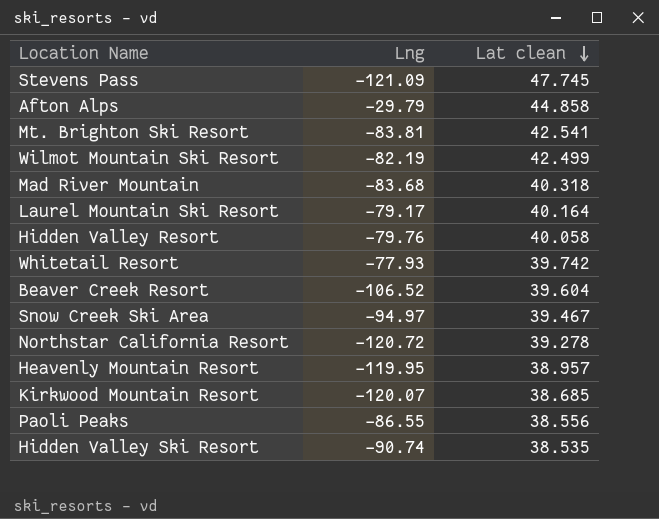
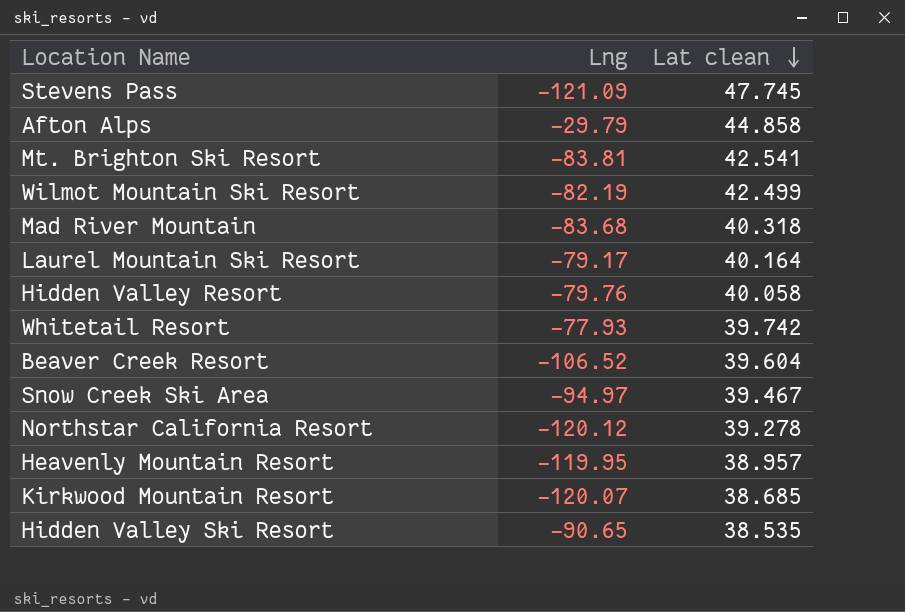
row Paoli Peaks: -86.55 | 38.556 -> none
Northstar California Resort | Lng: -120.72 -> -120.12
Hidden Valley Ski Resort | Lng: -90.74 -> -90.65

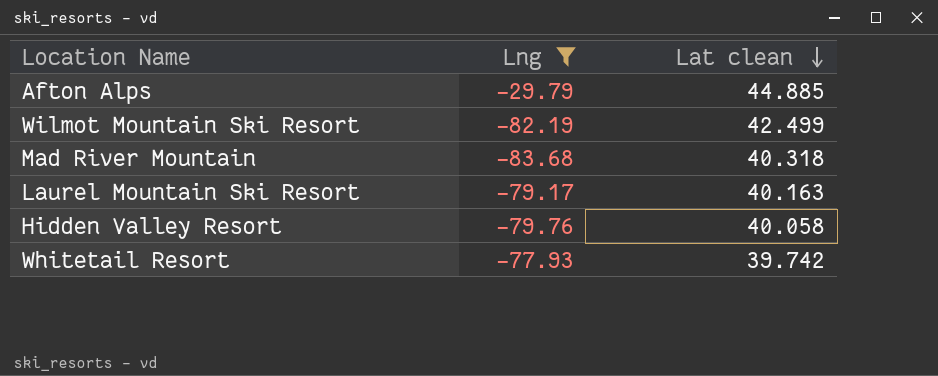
filter: none -> Lng >= -83.68
Afton Alps | Lat clean: 44.858 -> 44.885
Laurel Mountain Ski Resort | Lat clean: 40.164 -> 40.163

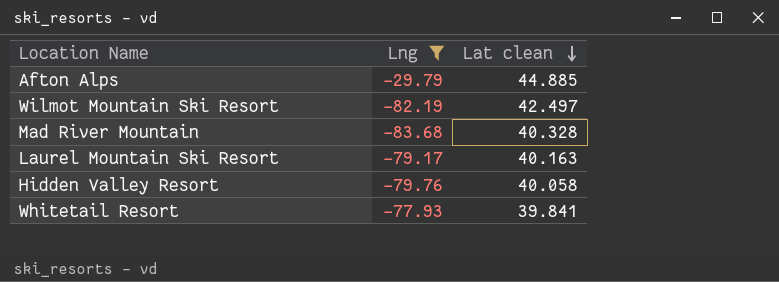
Wilmot Mountain Ski Resort | Lat clean: 42.499 -> 42.497
Mad River Mountain | Lat clean: 40.318 -> 40.328
Whitetail Resort | Lat clean: 39.742 -> 39.841

